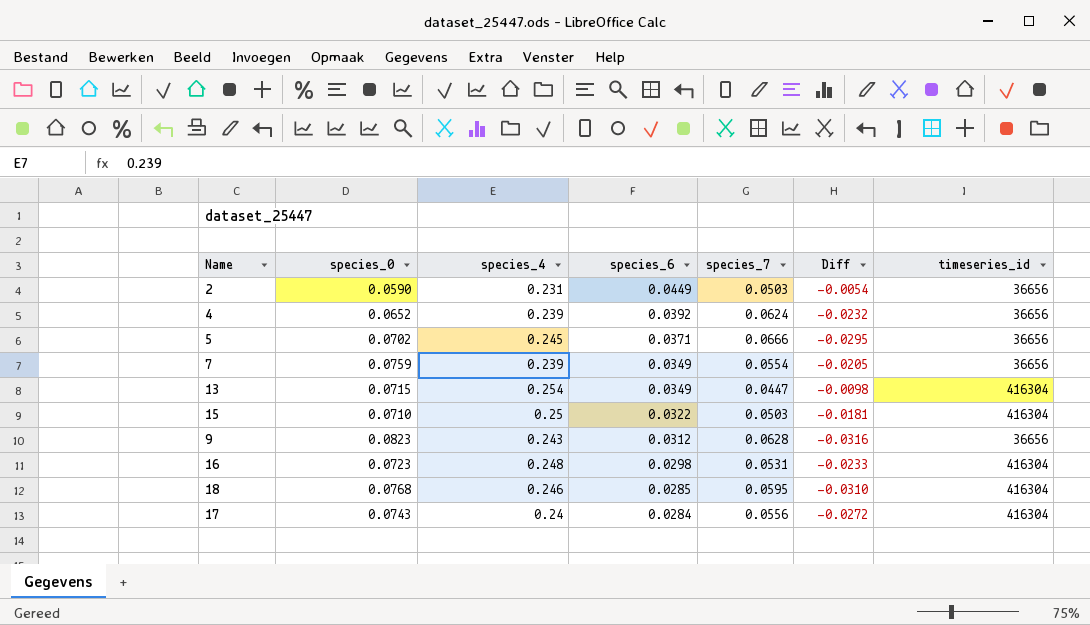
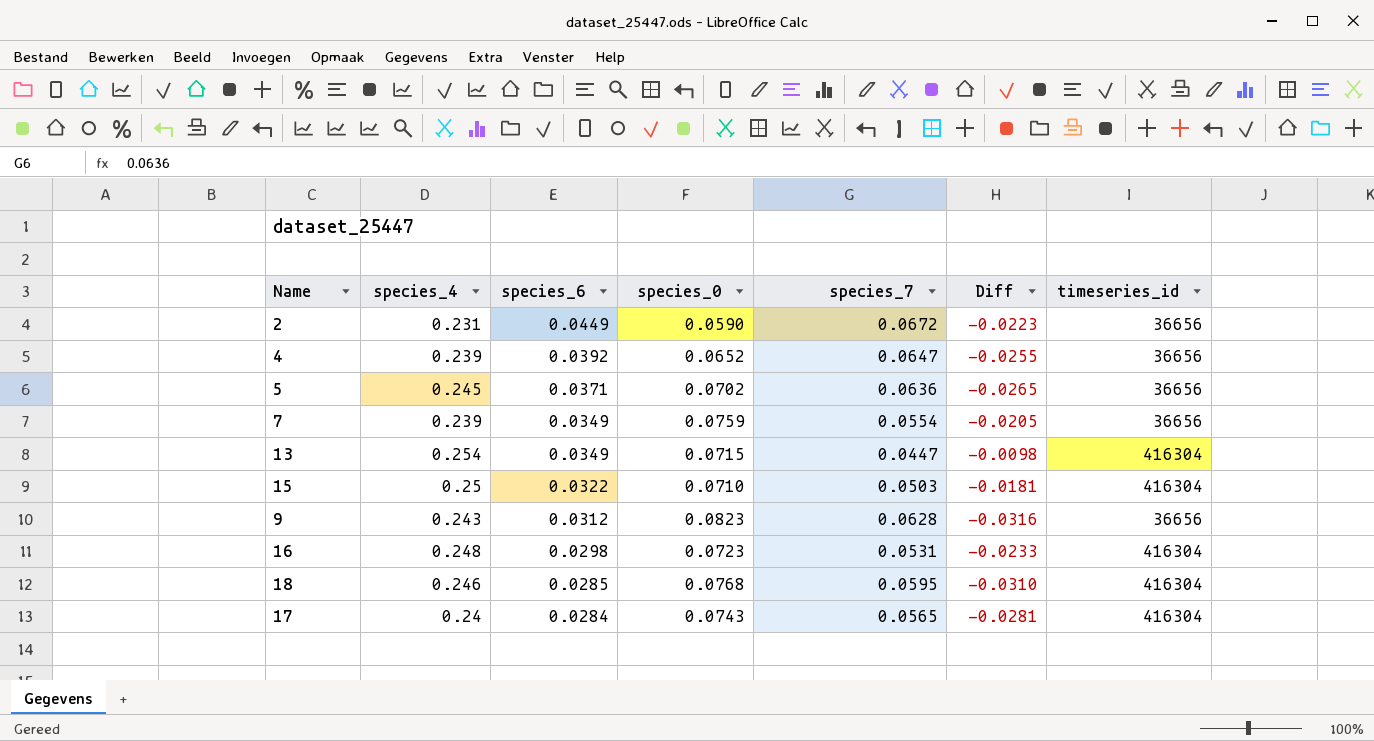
column species_0 | position: 2 -> 4
2 | species_7: 0.0503 -> 0.0672
2 | Diff: -0.0054 -> -0.0223
4 | species_7: 0.0624 -> 0.0647
4 | Diff: -0.0232 -> -0.0255
5 | species_7: 0.0666 -> 0.0636
5 | Diff: -0.0295 -> -0.0265
17 | species_7: 0.0556 -> 0.0565
17 | Diff: -0.0272 -> -0.0281

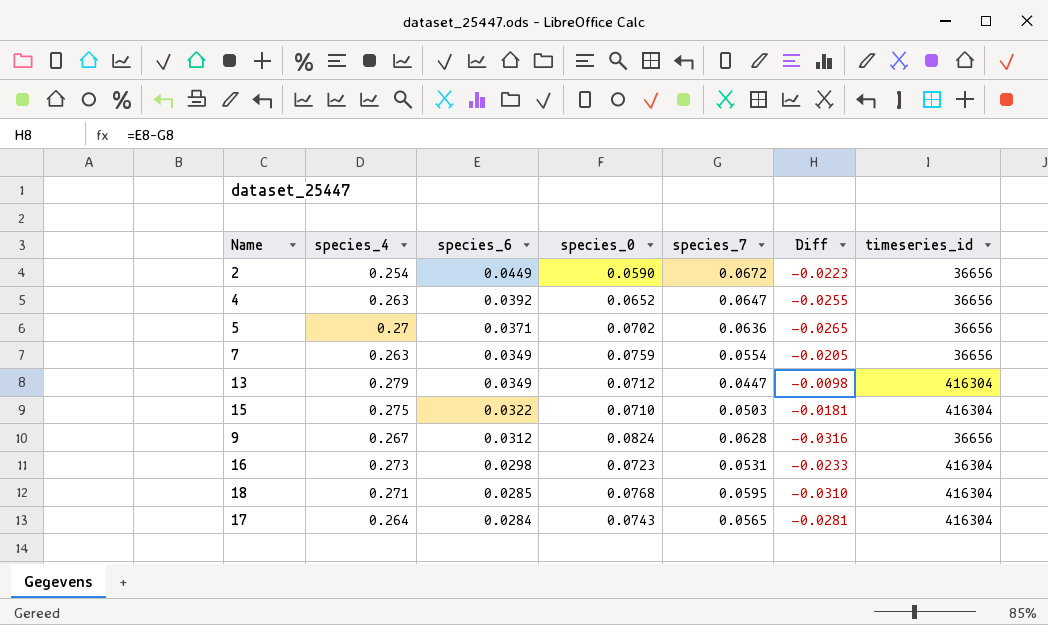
2 | species_4: 0.231 -> 0.254
4 | species_4: 0.239 -> 0.263
5 | species_4: 0.245 -> 0.27
7 | species_4: 0.239 -> 0.263
13 | species_4: 0.254 -> 0.279
13 | species_0: 0.0715 -> 0.0712
15 | species_4: 0.25 -> 0.275
9 | species_4: 0.243 -> 0.267
9 | species_0: 0.0823 -> 0.0824
16 | species_4: 0.248 -> 0.273
18 | species_4: 0.246 -> 0.271
17 | species_4: 0.24 -> 0.264

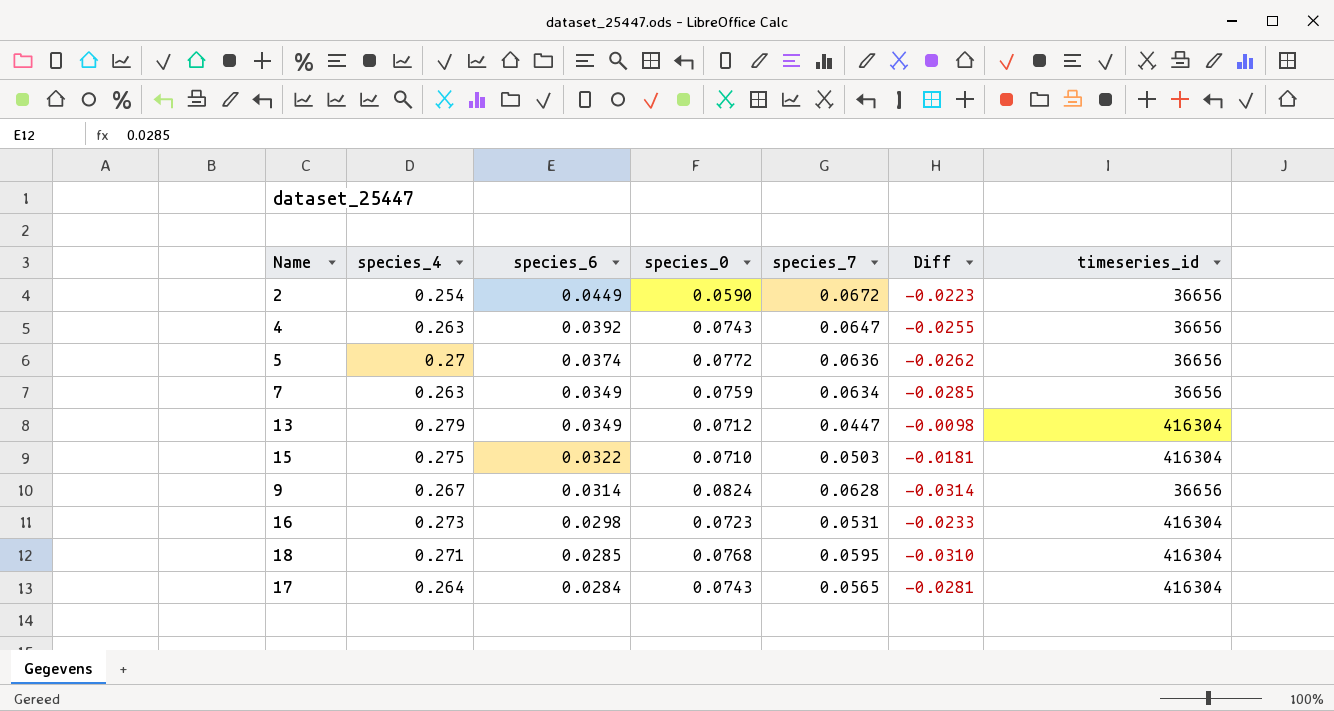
4 | species_0: 0.0652 -> 0.0743
5 | species_6: 0.0371 -> 0.0374
5 | species_0: 0.0702 -> 0.0772
5 | Diff: -0.0265 -> -0.0262
7 | species_7: 0.0554 -> 0.0634
7 | Diff: -0.0205 -> -0.0285
9 | species_6: 0.0312 -> 0.0314
9 | Diff: -0.0316 -> -0.0314

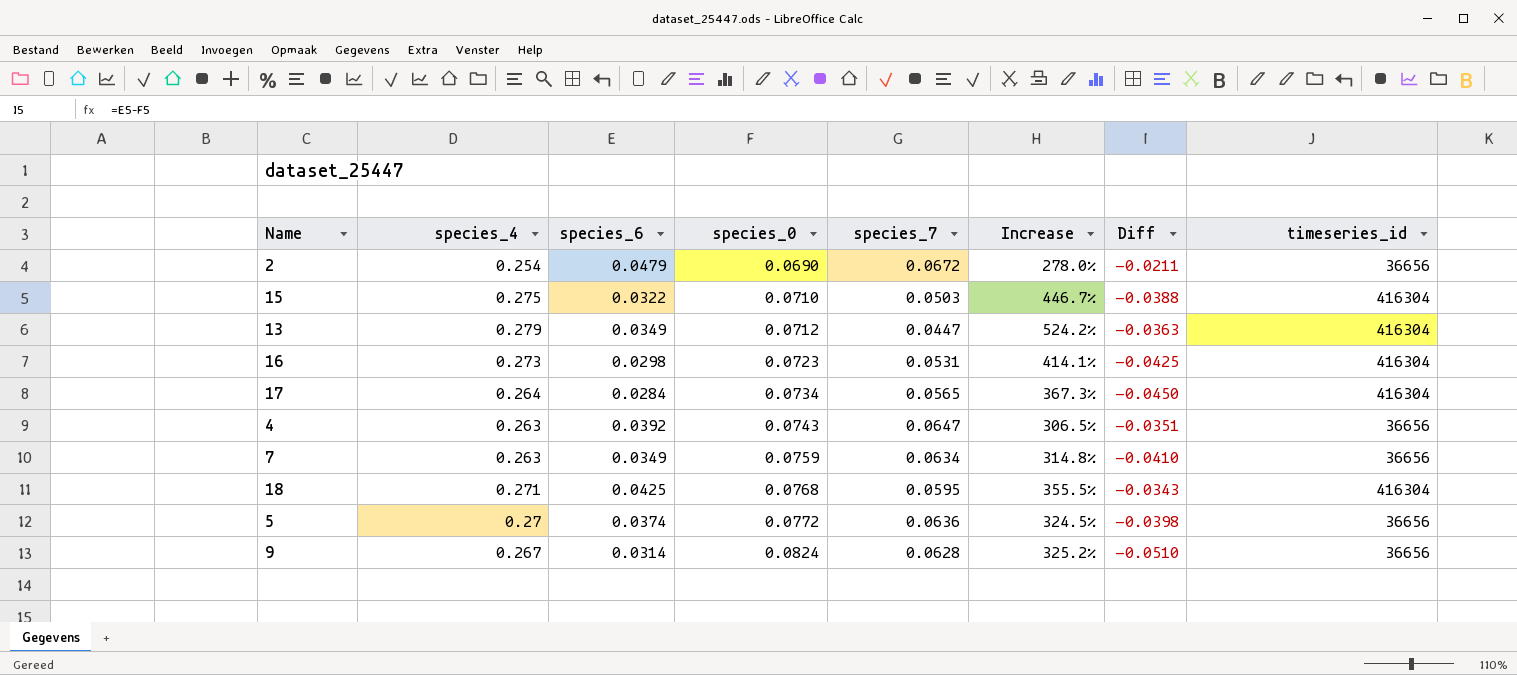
row order: species_6 descending -> species_0 ascending
column Increase | formula: none -> ([species_4] - [species_7]) / [species_7]
column Diff | formula: [species_6] - [species_7] -> [species_6] - [species_0]
2 | species_6: 0.0449 -> 0.0479
2 | species_0: 0.0590 -> 0.0690
17 | species_0: 0.0743 -> 0.0734
18 | species_6: 0.0285 -> 0.0425

